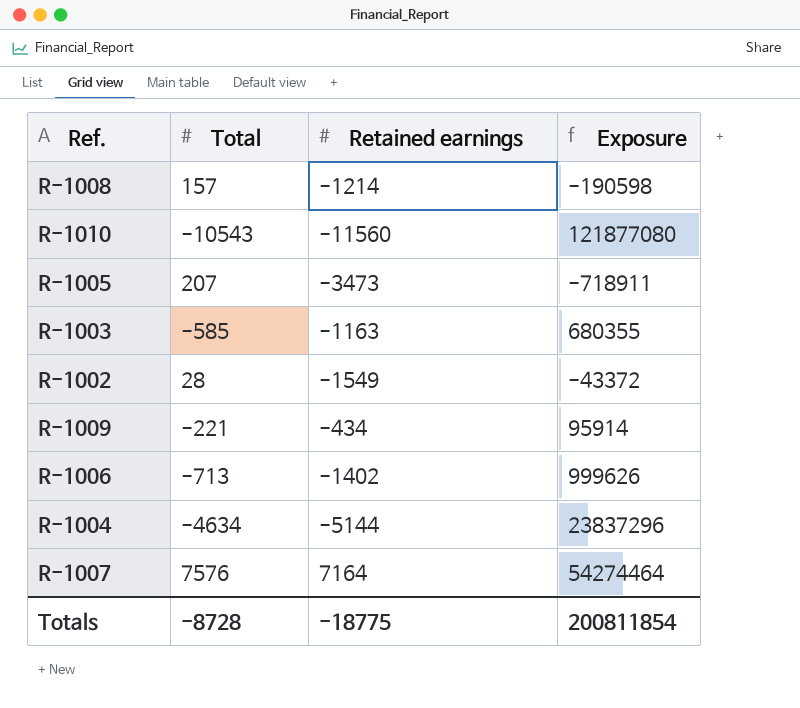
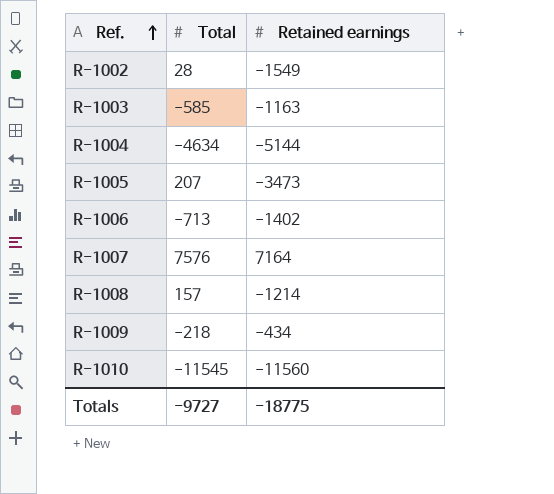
row order: none -> Ref. ascending
column Exposure | formula: [Total] * [Retained earnings] -> none
R-1009 | Total: -221 -> -218
R-1010 | Total: -10543 -> -11545
Totals | Total: -8728 -> -9727

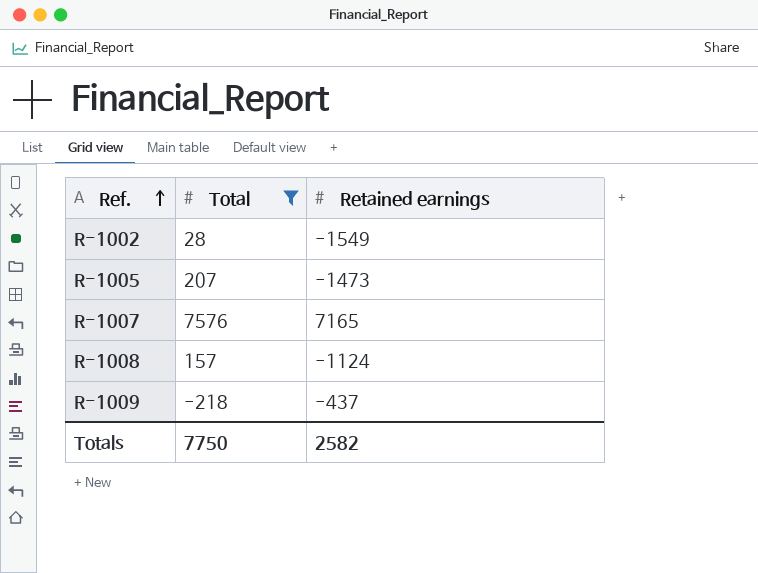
filter: none -> Total >= -218
R-1005 | Retained earnings: -3473 -> -1473
R-1007 | Retained earnings: 7164 -> 7165
R-1008 | Retained earnings: -1214 -> -1124
R-1009 | Retained earnings: -434 -> -437
Totals | Total: -9727 -> 7750
Totals | Retained earnings: -18775 -> 2582

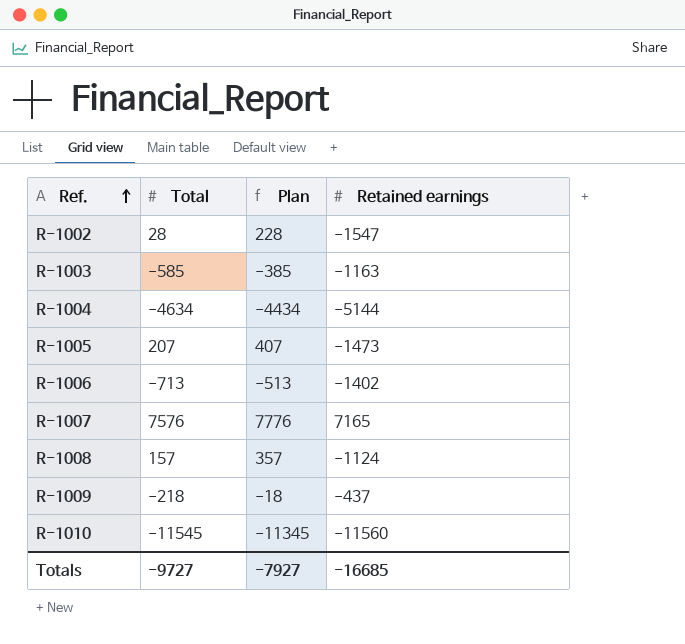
filter: Total >= -218 -> none
column Plan | formula: none -> [Total] + 200
R-1002 | Retained earnings: -1549 -> -1547
Totals | Total: 7750 -> -9727
Totals | Retained earnings: 2582 -> -16685

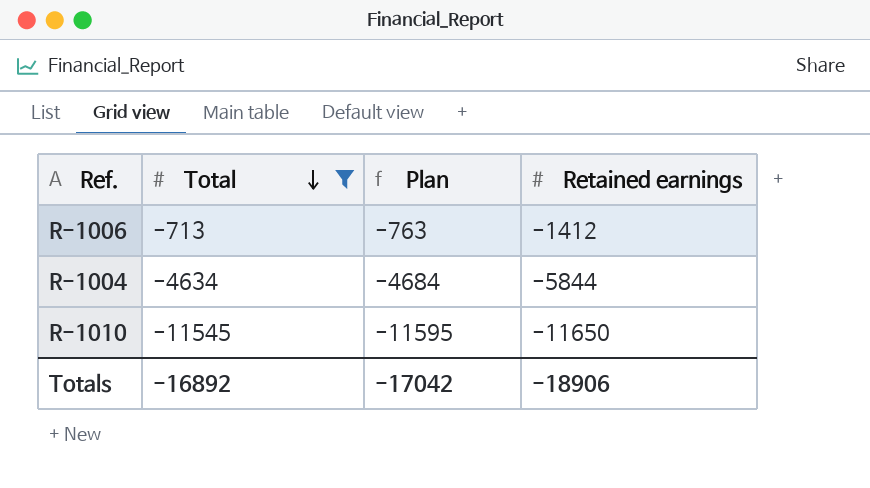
filter: none -> Total <= -713
row order: Ref. ascending -> Total descending
column Plan | formula: [Total] + 200 -> [Total] - 50
R-1006 | Retained earnings: -1402 -> -1412
R-1004 | Retained earnings: -5144 -> -5844
R-1010 | Retained earnings: -11560 -> -11650
Totals | Total: -9727 -> -16892
Totals | Plan: -7927 -> -17042
Totals | Retained earnings: -16685 -> -18906

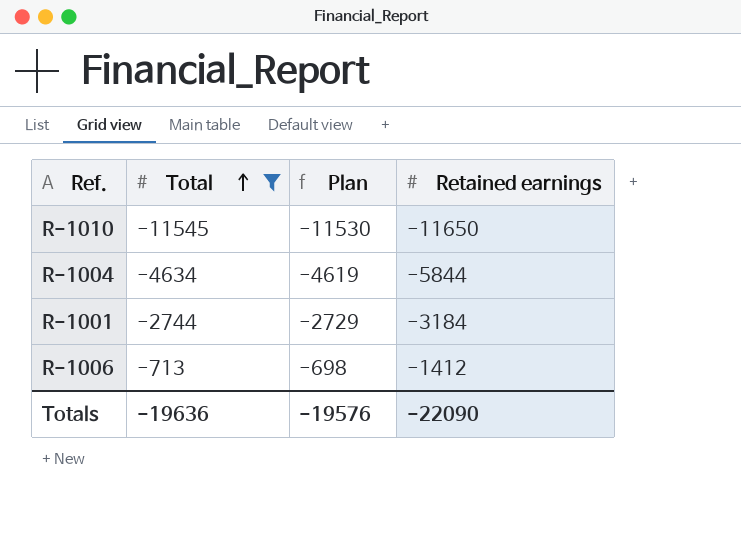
row order: Total descending -> Total ascending
column Plan | formula: [Total] - 50 -> [Total] + 15
row R-1001: none -> -2744 | -2729 | -3184
Totals | Total: -16892 -> -19636
Totals | Plan: -17042 -> -19576
Totals | Retained earnings: -18906 -> -22090

